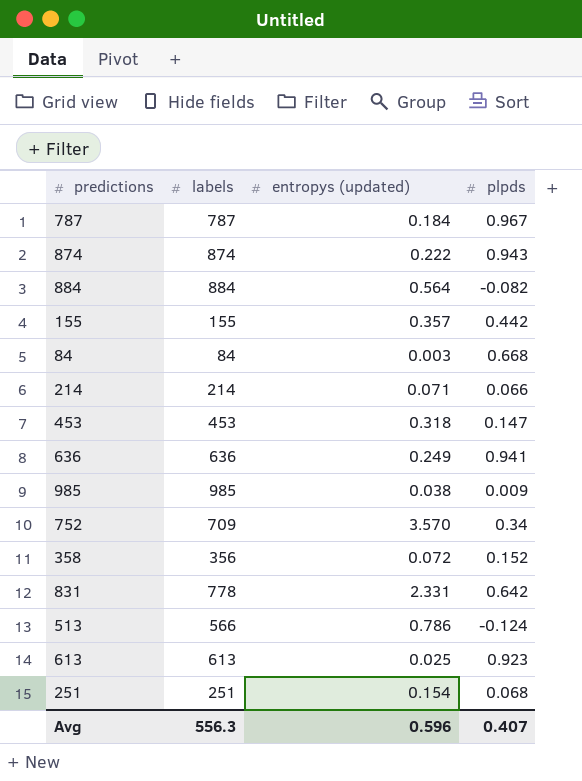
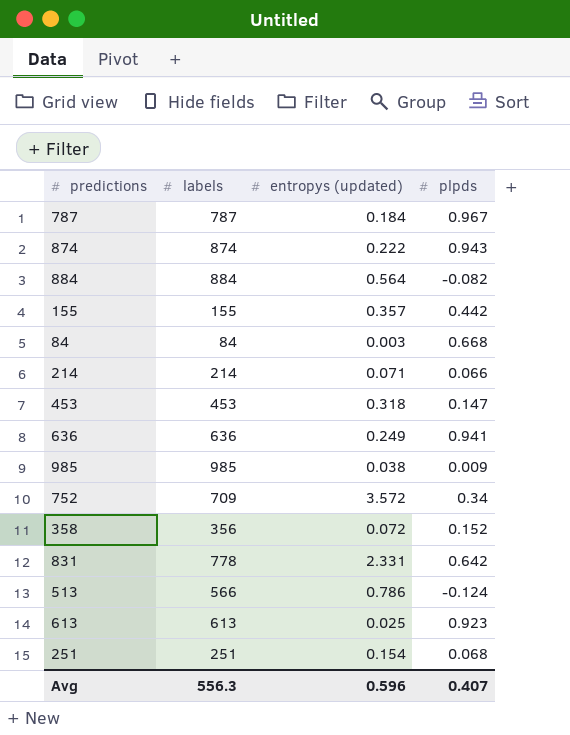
752 | entropys (updated): 3.570 -> 3.572

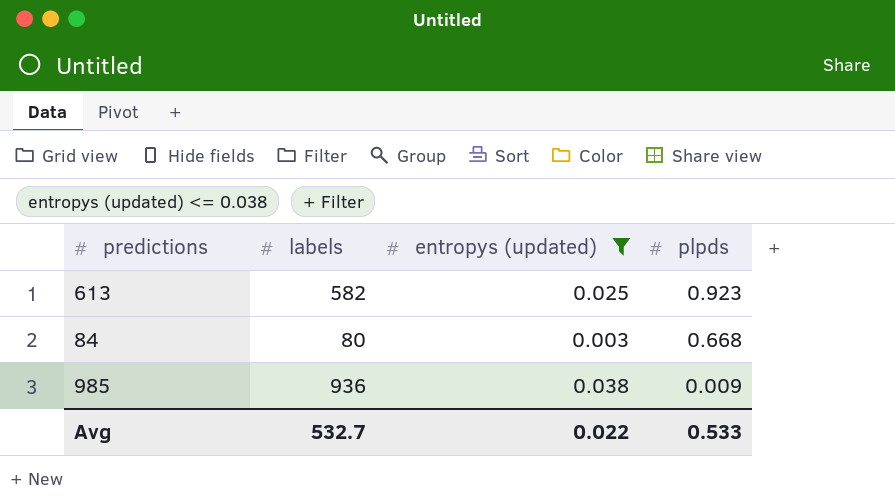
filter: none -> entropys (updated) <= 0.038
row order: none -> plpds descending
613 | labels: 613 -> 582
84 | labels: 84 -> 80
985 | labels: 985 -> 936
Avg | labels: 556.3 -> 532.7
Avg | entropys (updated): 0.596 -> 0.022
Avg | plpds: 0.407 -> 0.533

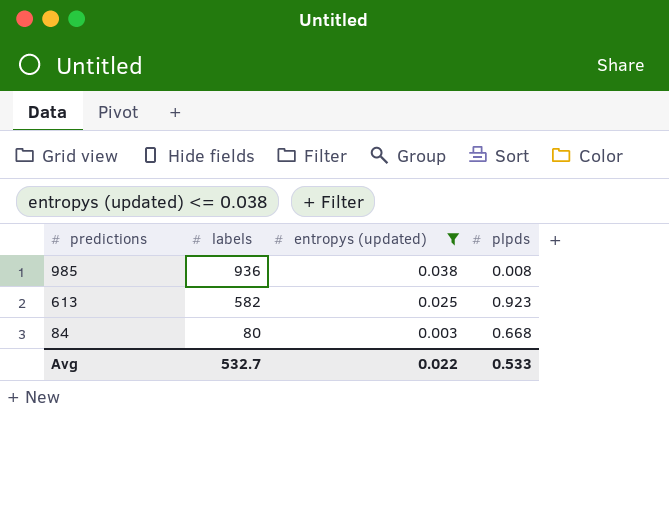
row order: plpds descending -> predictions descending
985 | plpds: 0.009 -> 0.008

